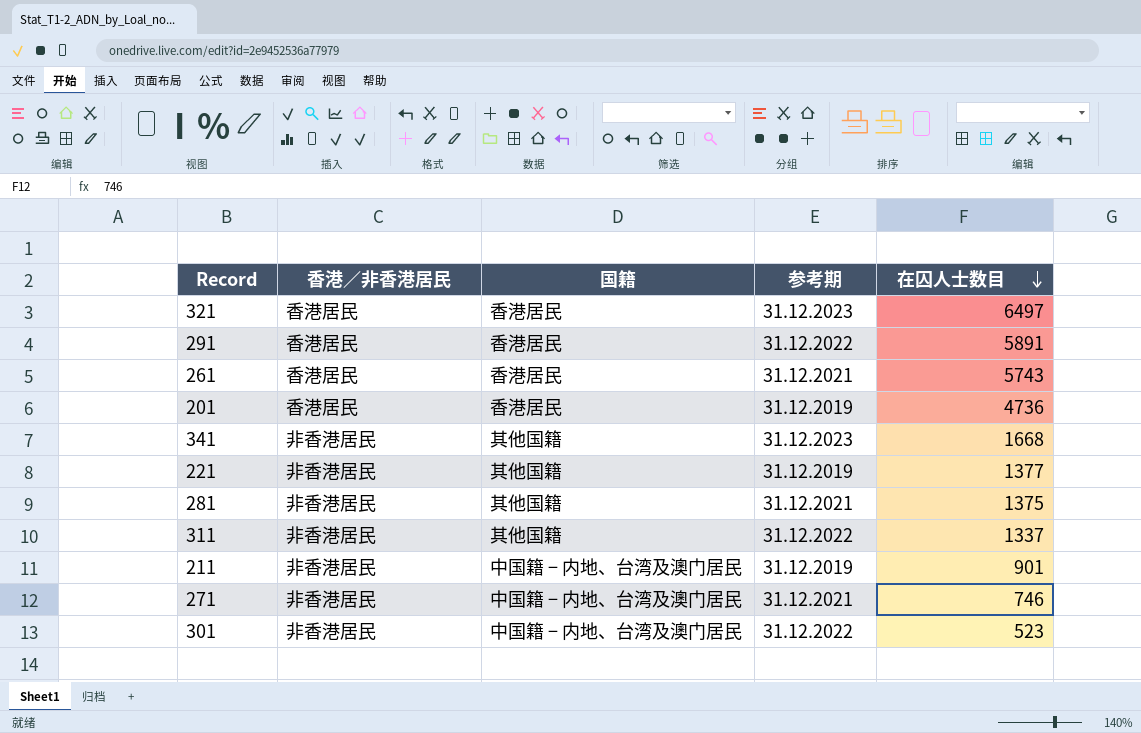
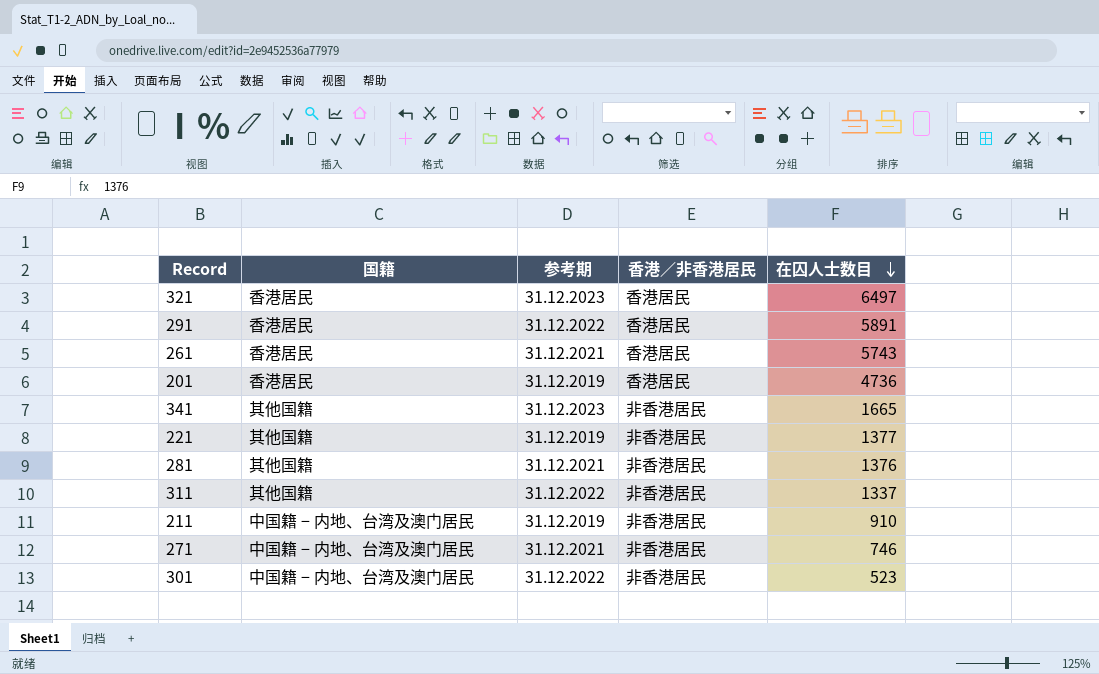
column 香港／非香港居民 | position: 2 -> 4
341 | 在囚人士数目: 1668 -> 1665
281 | 在囚人士数目: 1375 -> 1376
211 | 在囚人士数目: 901 -> 910

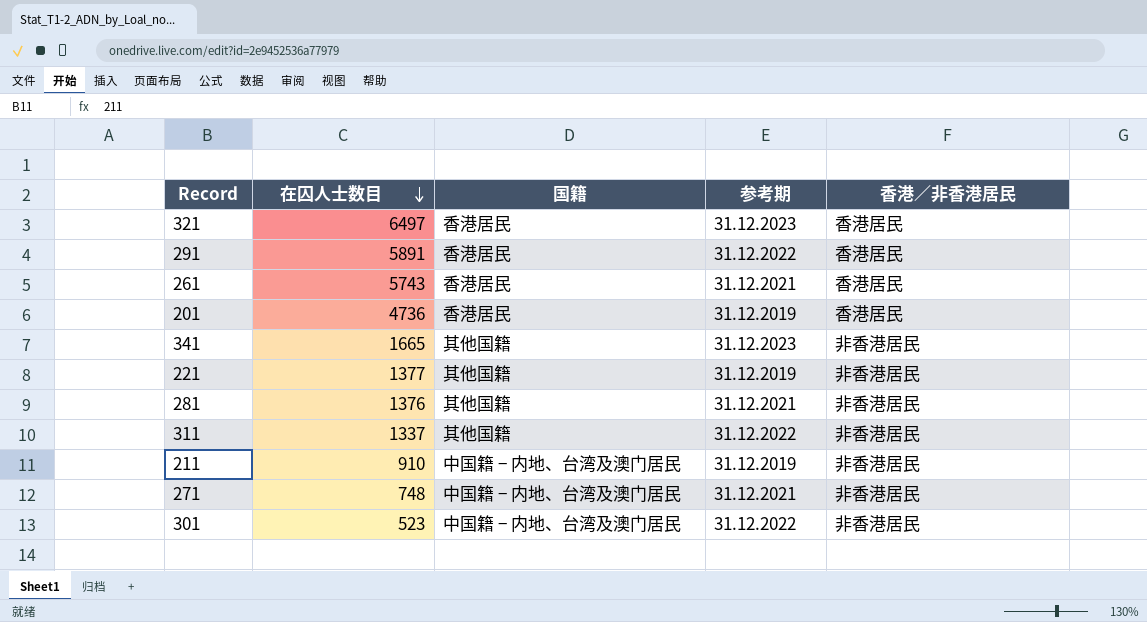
column 在囚人士数目 | position: 5 -> 2
271 | 在囚人士数目: 746 -> 748

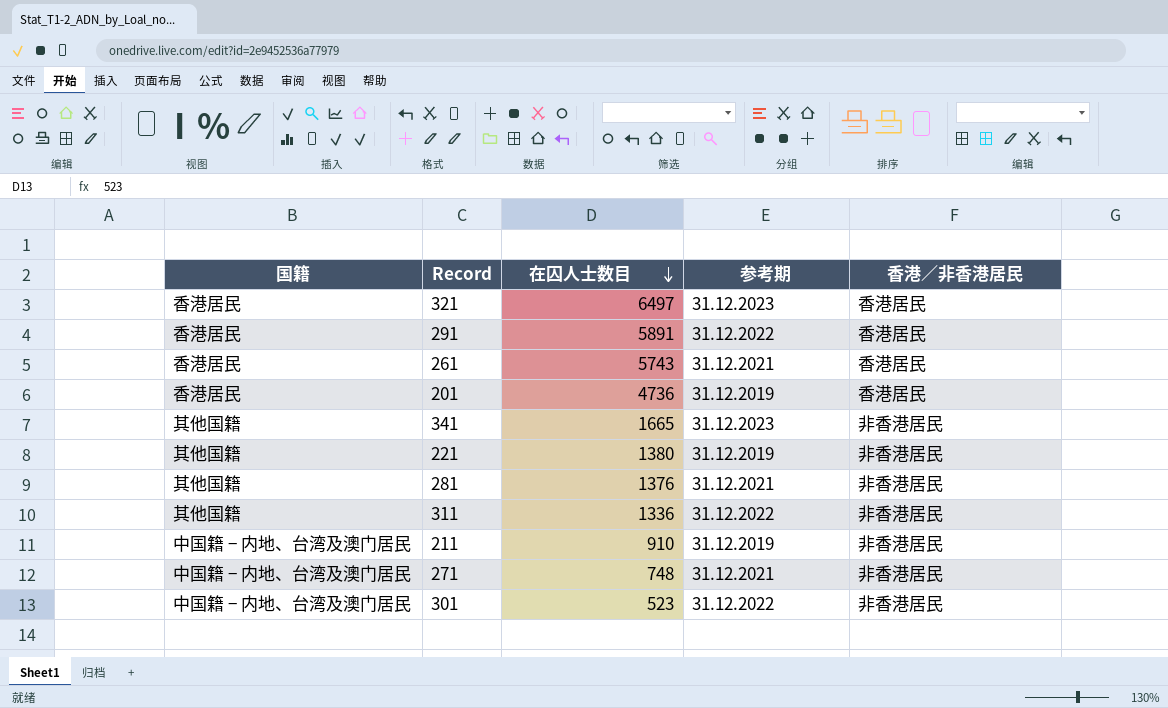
column 国籍 | position: 3 -> 1
221 | 在囚人士数目: 1377 -> 1380
311 | 在囚人士数目: 1337 -> 1336

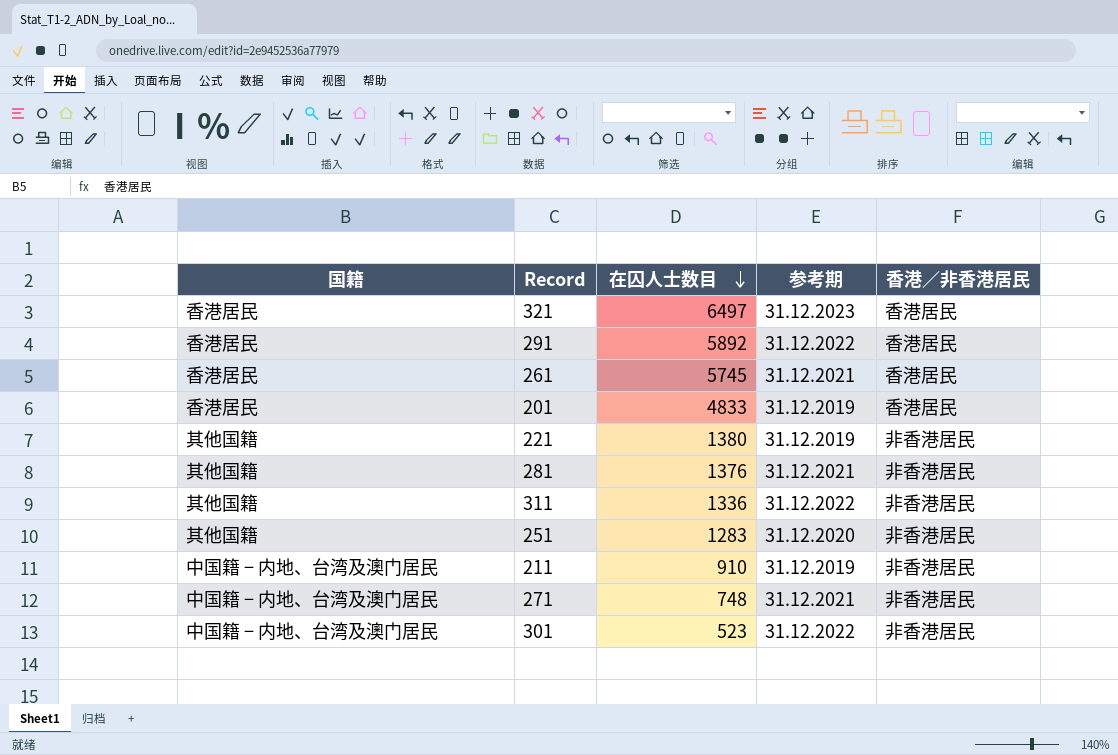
row 341: 其他国籍 | 1665 | 31.12.2023 | 非香港居民 -> none
291 | 在囚人士数目: 5891 -> 5892
261 | 在囚人士数目: 5743 -> 5745
201 | 在囚人士数目: 4736 -> 4833
row 251: none -> 其他国籍 | 1283 | 31.12.2020 | 非香港居民

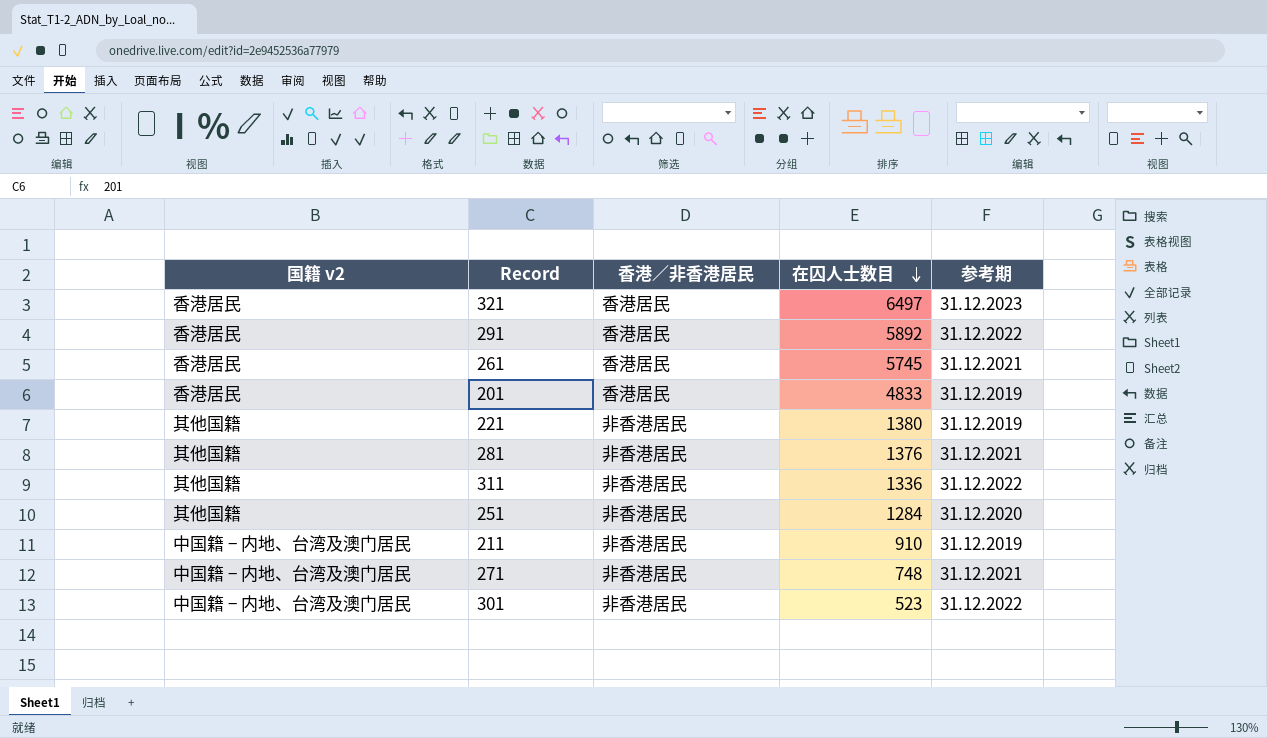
column name: 国籍 -> 国籍 v2
column 香港／非香港居民 | position: 5 -> 3
251 | 在囚人士数目: 1283 -> 1284

